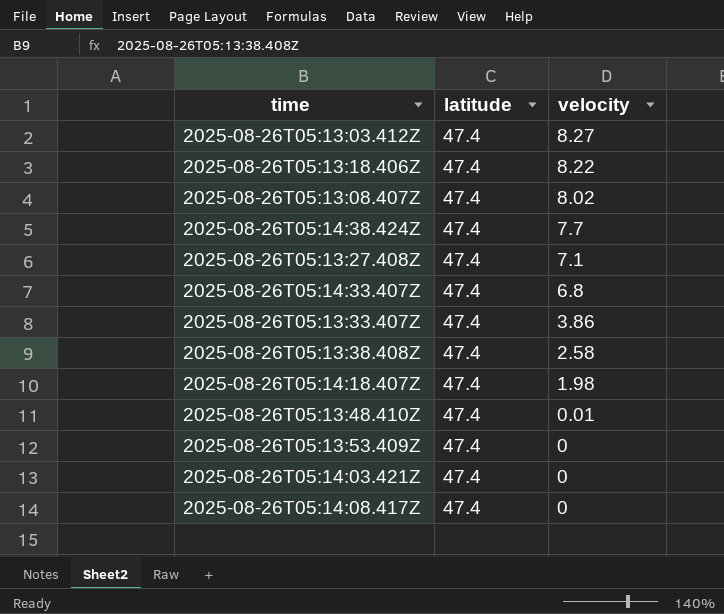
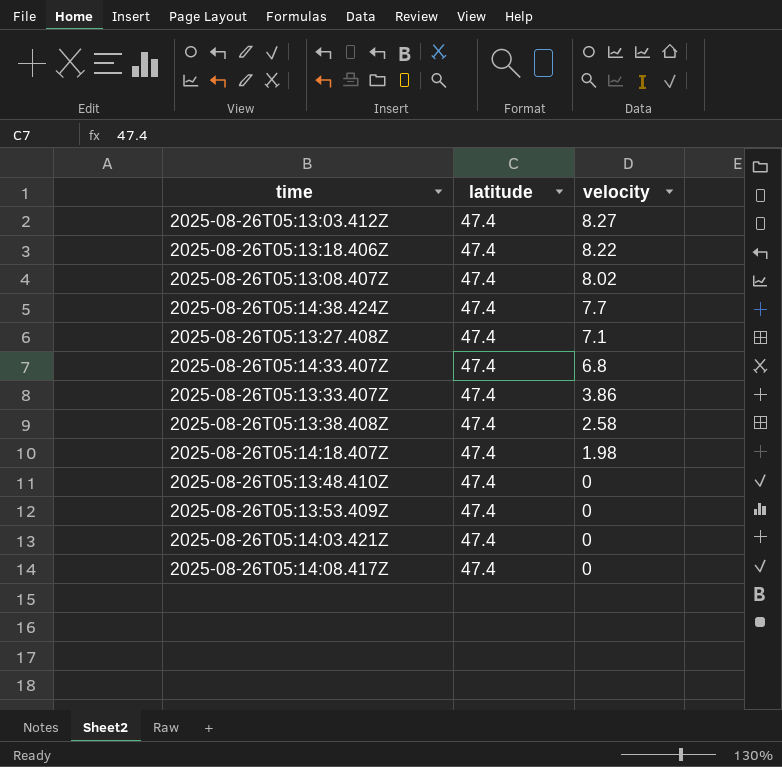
2025-08-26T05:13:48.410Z | velocity: 0.01 -> 0

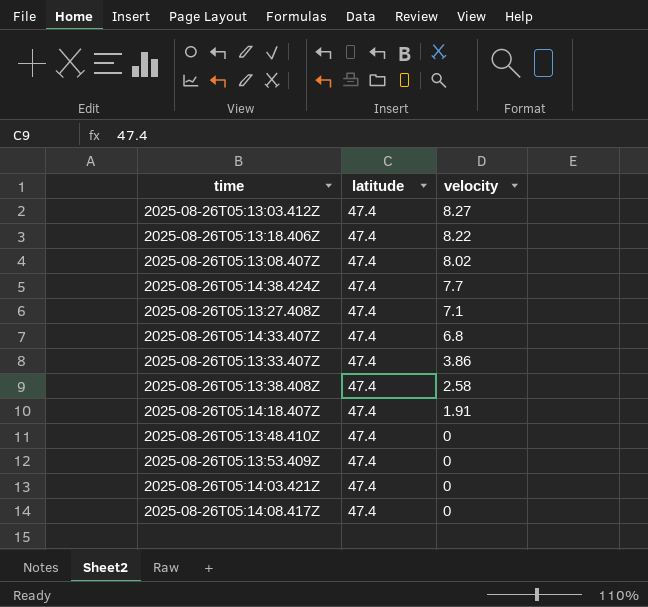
2025-08-26T05:14:18.407Z | velocity: 1.98 -> 1.91

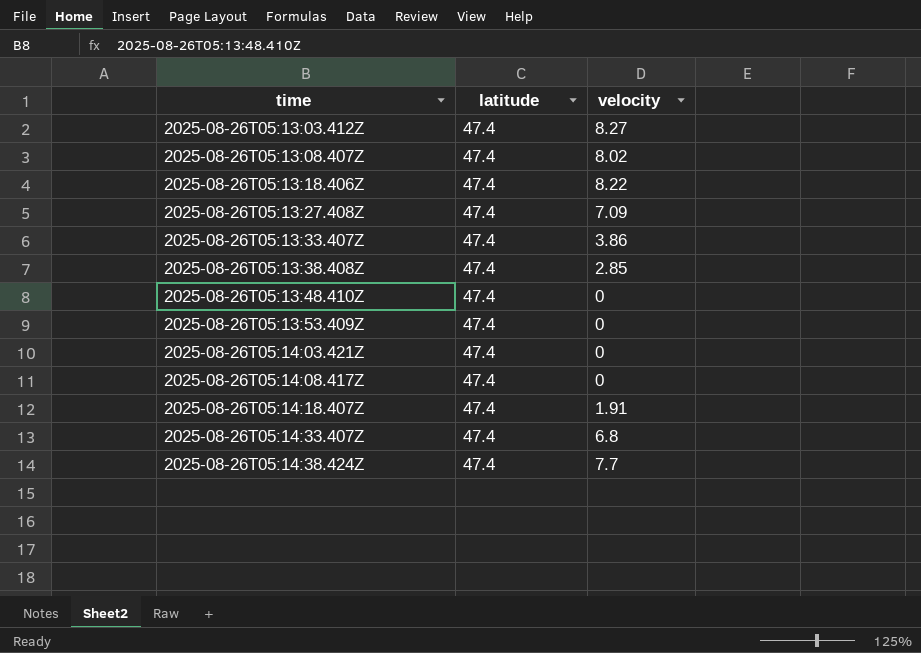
row order: velocity descending -> time ascending
2025-08-26T05:13:27.408Z | velocity: 7.1 -> 7.09
2025-08-26T05:13:38.408Z | velocity: 2.58 -> 2.85

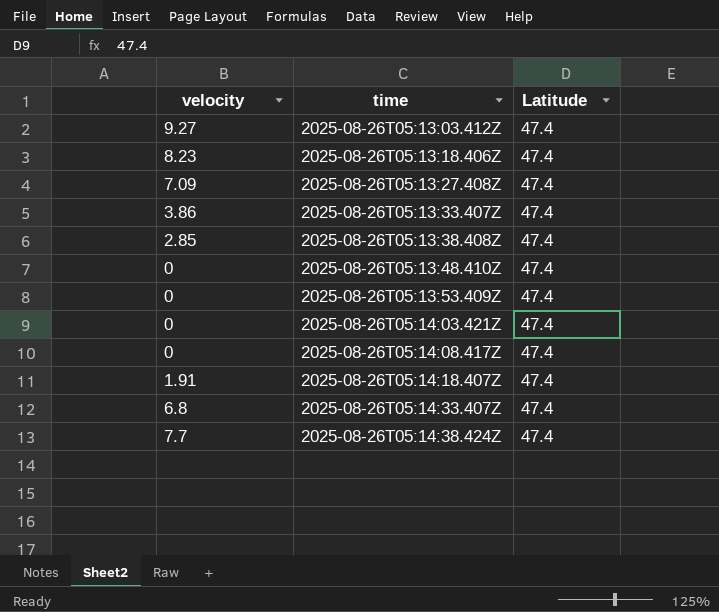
column velocity | position: 3 -> 1
column name: latitude -> Latitude
row 2025-08-26T05:13:08.407Z: 47.4 | 8.02 -> none
2025-08-26T05:13:03.412Z | velocity: 8.27 -> 9.27
2025-08-26T05:13:18.406Z | velocity: 8.22 -> 8.23

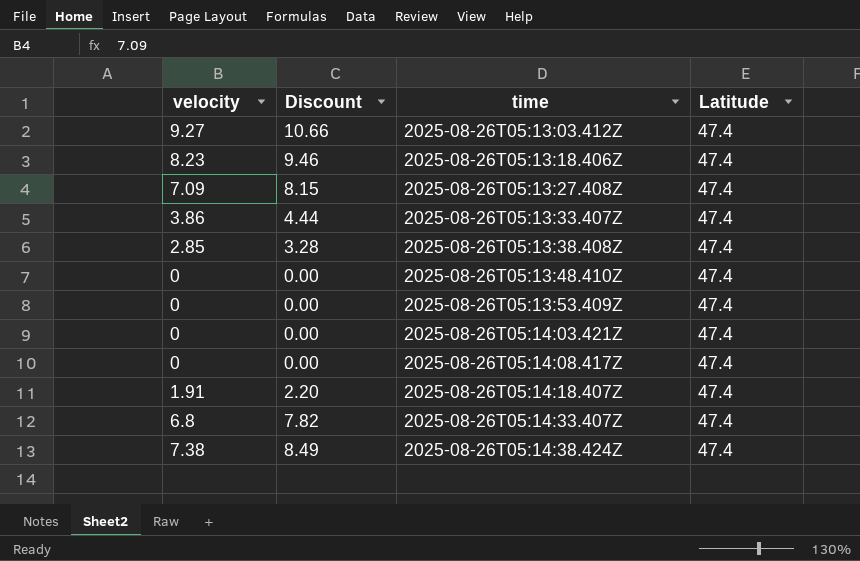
column Discount | formula: none -> [velocity] * 1.15
2025-08-26T05:14:38.424Z | velocity: 7.7 -> 7.38

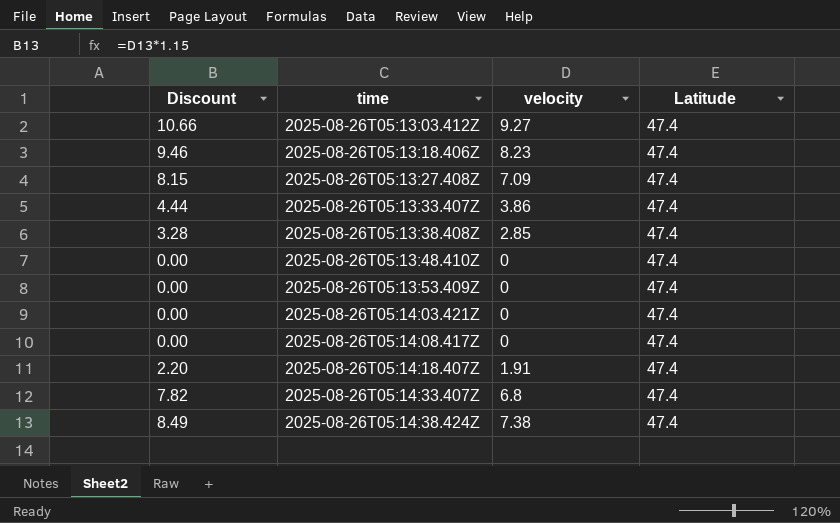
column velocity | position: 1 -> 3

